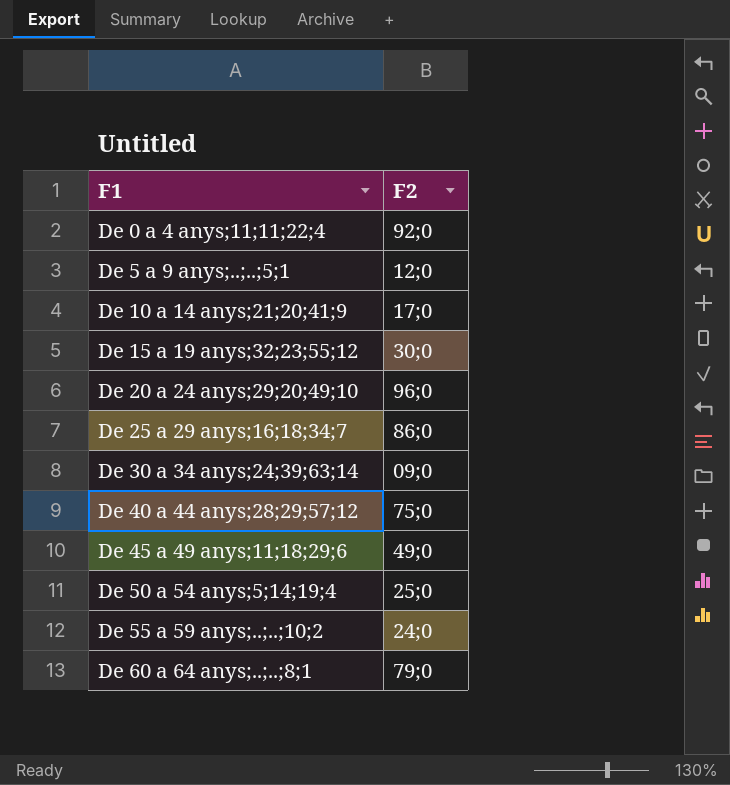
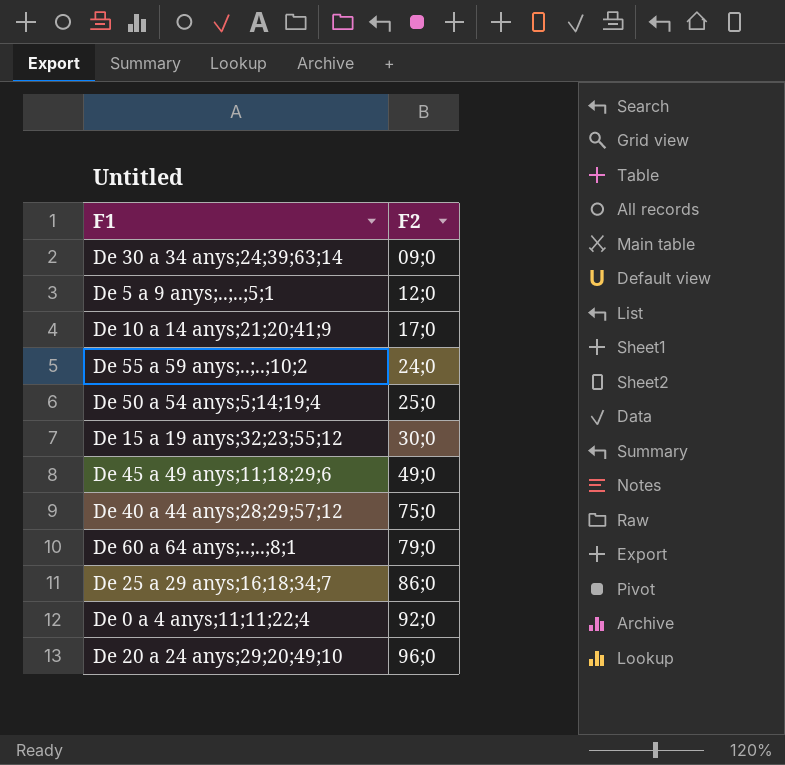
row order: F1 ascending -> F2 ascending

